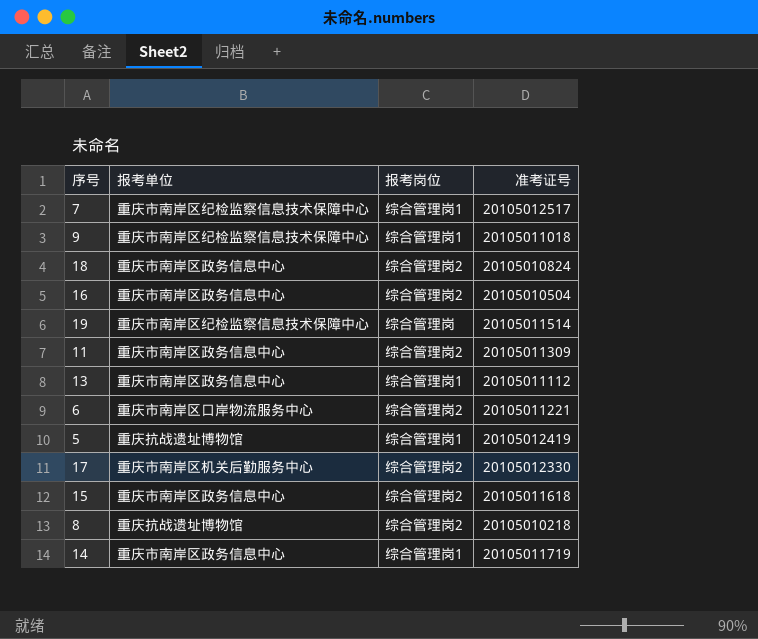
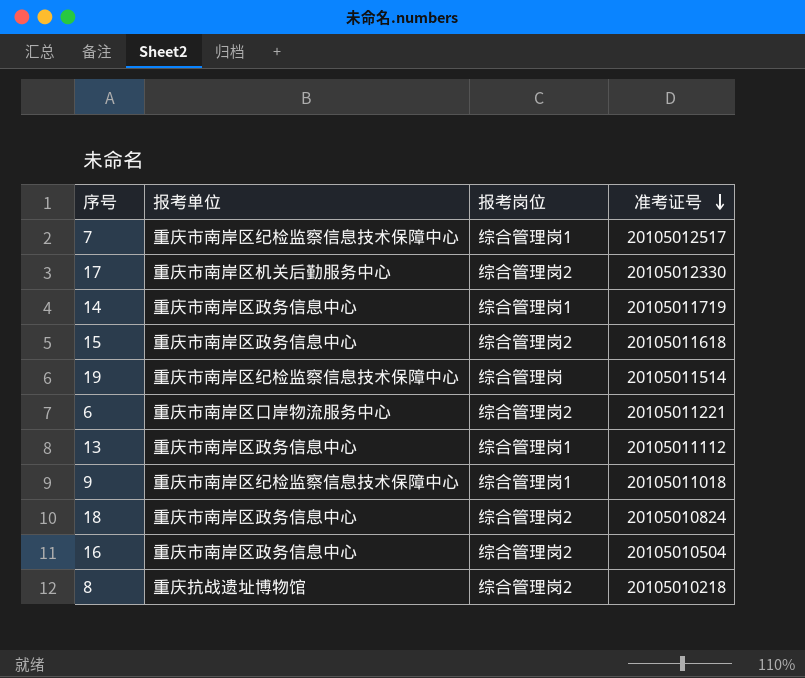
row order: none -> 准考证号 descending
row 11: 重庆市南岸区政务信息中心 | 综合管理岗2 | 20105011309 -> none
row 5: 重庆抗战遗址博物馆 | 综合管理岗1 | 20105012419 -> none

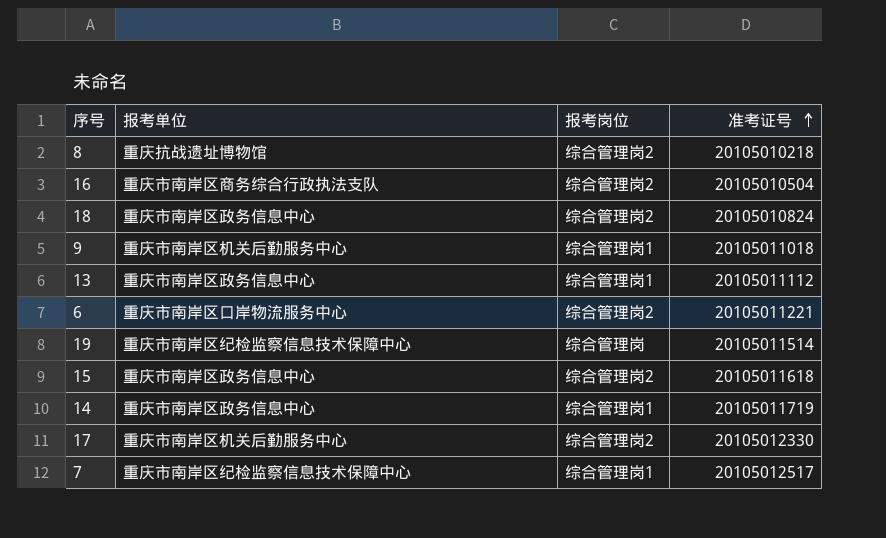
row order: 准考证号 descending -> 准考证号 ascending
16 | 报考单位: 重庆市南岸区政务信息中心 -> 重庆市南岸区商务综合行政执法支队
9 | 报考单位: 重庆市南岸区纪检监察信息技术保障中心 -> 重庆市南岸区机关后勤服务中心

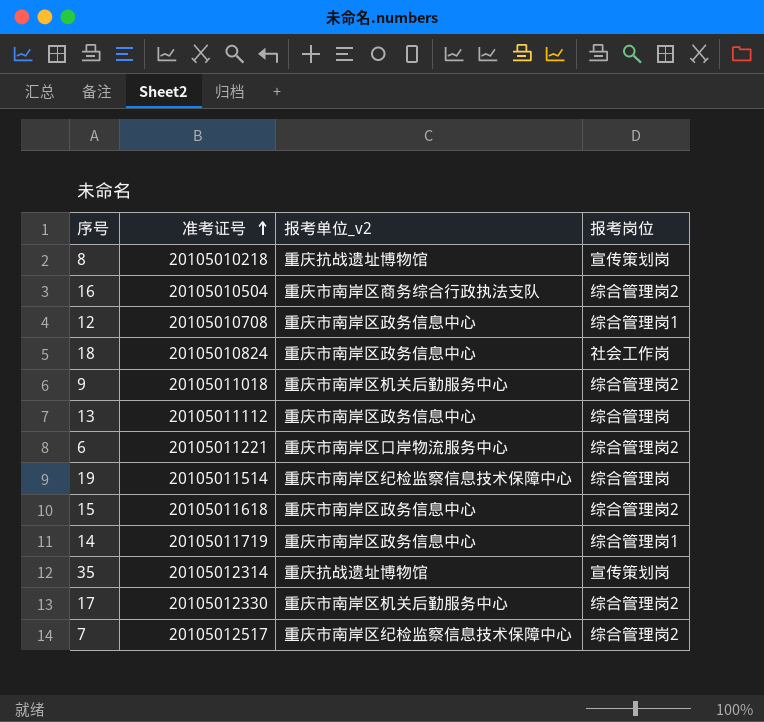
column 准考证号 | position: 4 -> 2
column name: 报考单位 -> 报考单位_v2
8 | 报考岗位: 综合管理岗2 -> 宣传策划岗
row 12: none -> 20105010708 | 重庆市南岸区政务信息中心 | 综合管理岗1
18 | 报考岗位: 综合管理岗2 -> 社会工作岗
9 | 报考岗位: 综合管理岗1 -> 综合管理岗2
13 | 报考岗位: 综合管理岗1 -> 综合管理岗
row 35: none -> 20105012314 | 重庆抗战遗址博物馆 | 宣传策划岗
7 | 报考岗位: 综合管理岗1 -> 综合管理岗2

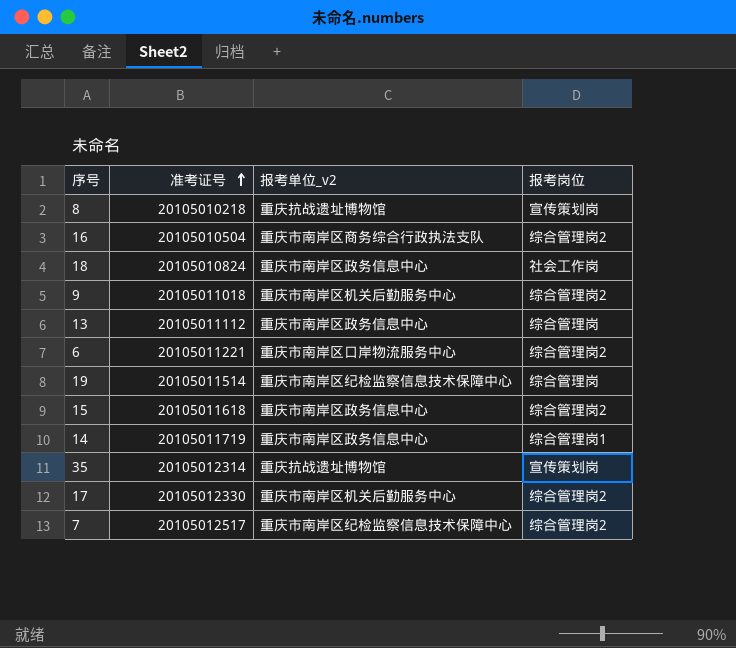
row 12: 20105010708 | 重庆市南岸区政务信息中心 | 综合管理岗1 -> none

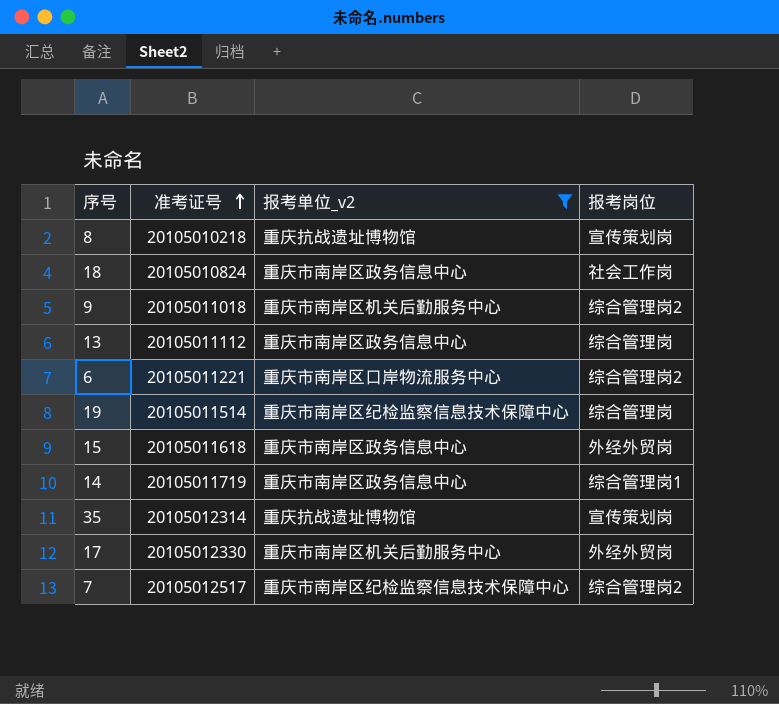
filter: none -> 报考单位_v2 != 重庆市南岸区商务综合行政执法支队
15 | 报考岗位: 综合管理岗2 -> 外经外贸岗
17 | 报考岗位: 综合管理岗2 -> 外经外贸岗

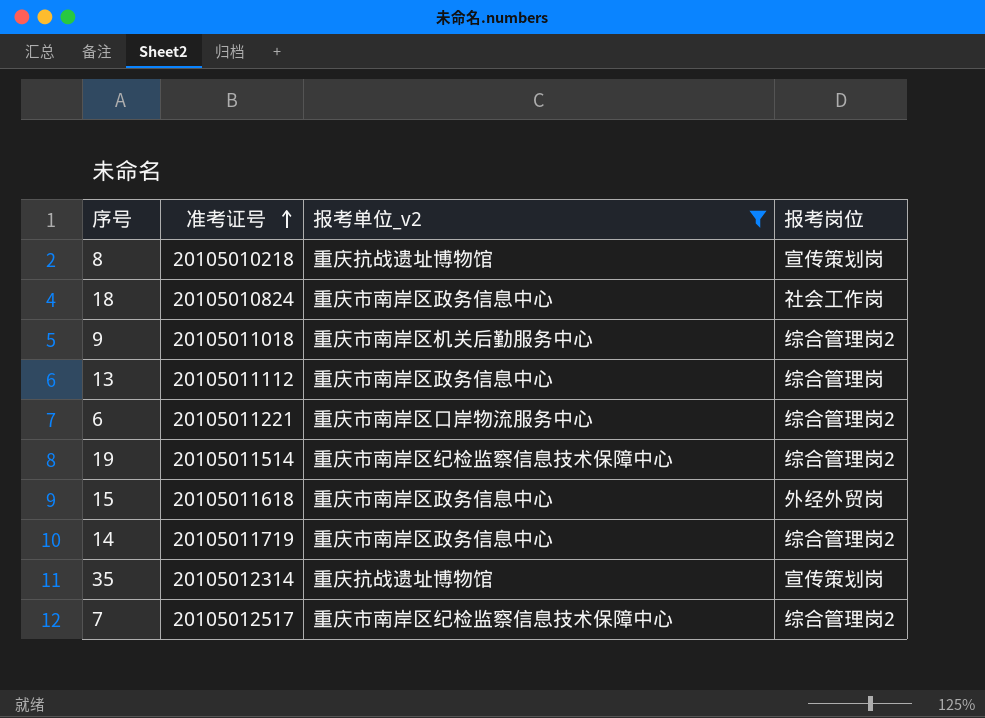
row 17: 20105012330 | 重庆市南岸区机关后勤服务中心 | 外经外贸岗 -> none
19 | 报考岗位: 综合管理岗 -> 综合管理岗2
14 | 报考岗位: 综合管理岗1 -> 综合管理岗2

